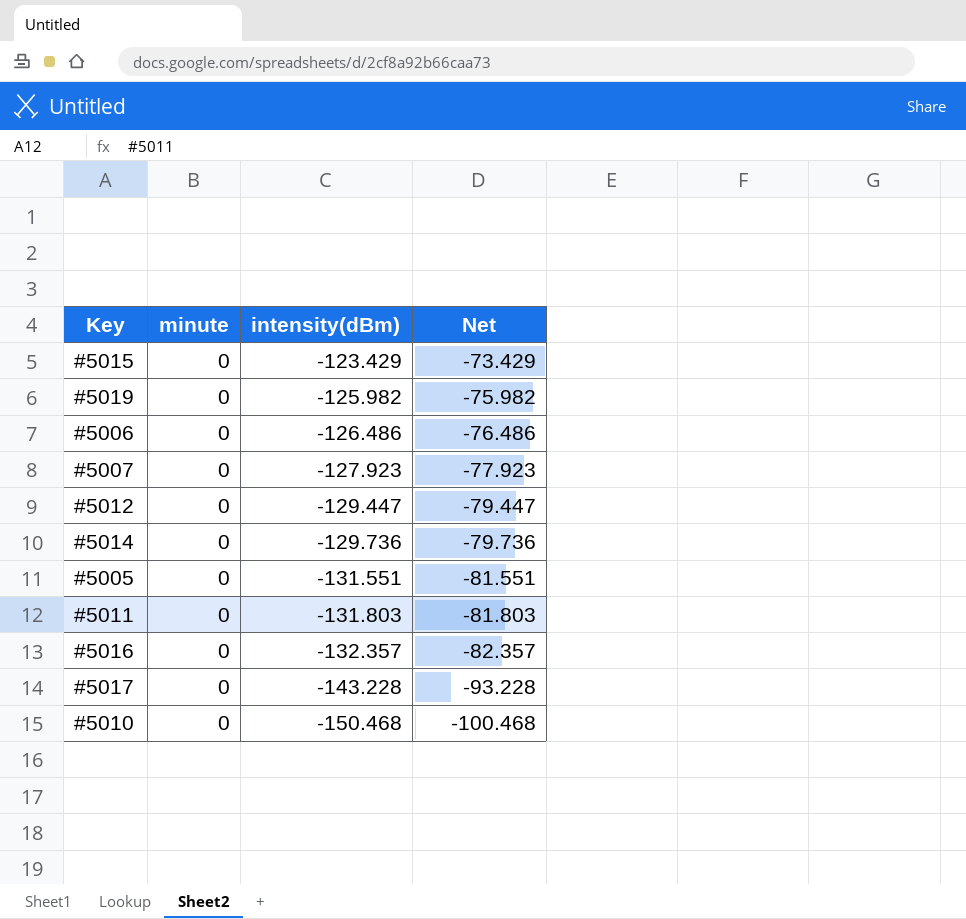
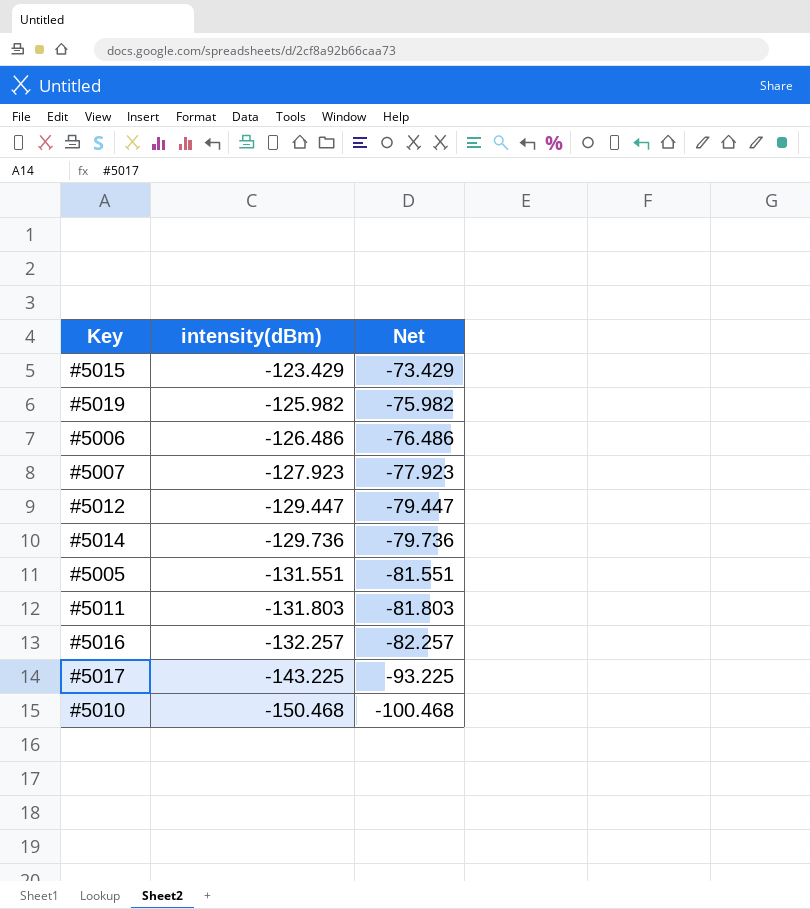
column minute | position: 2 -> none
#5016 | intensity(dBm): -132.357 -> -132.257
#5016 | Net: -82.357 -> -82.257
#5017 | intensity(dBm): -143.228 -> -143.225
#5017 | Net: -93.228 -> -93.225

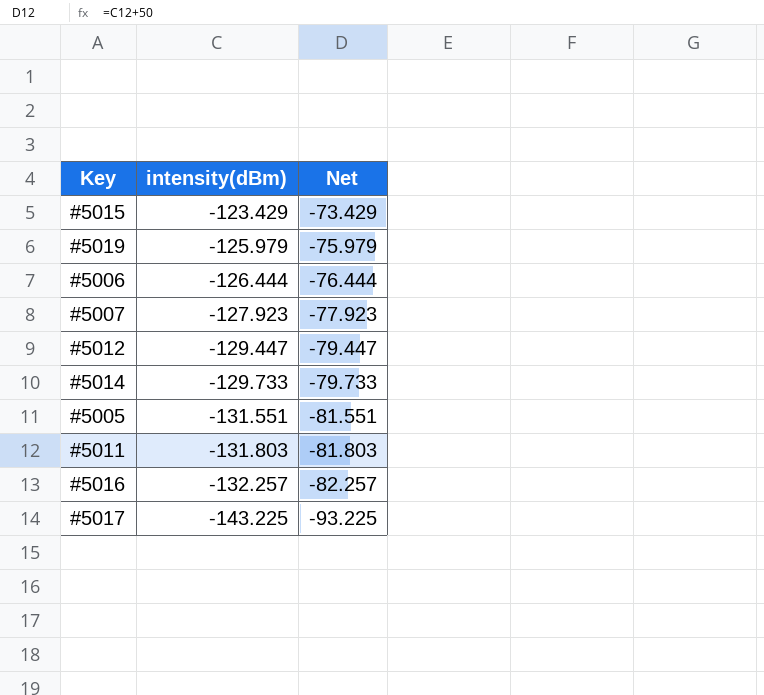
row #5010: -150.468 | -100.468 -> none
#5019 | intensity(dBm): -125.982 -> -125.979
#5019 | Net: -75.982 -> -75.979
#5006 | intensity(dBm): -126.486 -> -126.444
#5006 | Net: -76.486 -> -76.444
#5014 | intensity(dBm): -129.736 -> -129.733
#5014 | Net: -79.736 -> -79.733

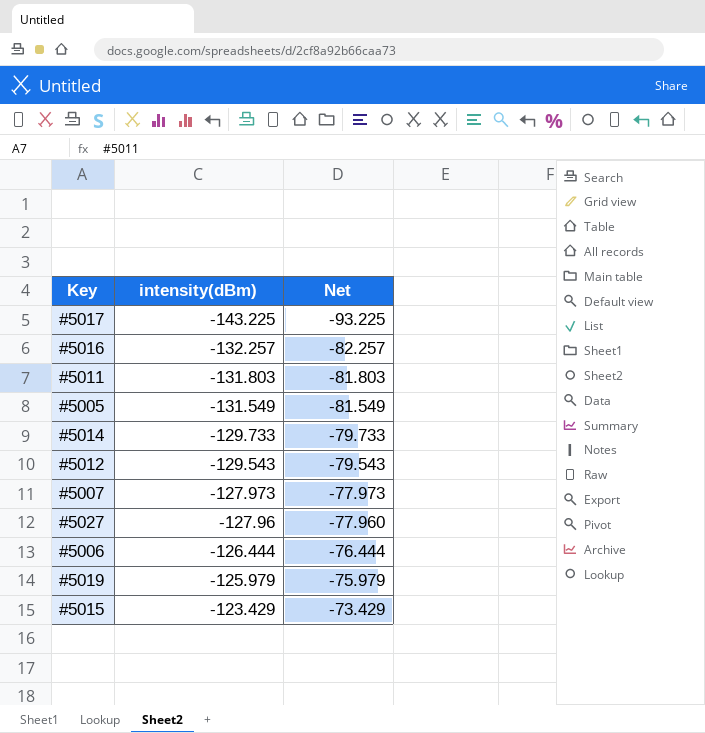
row order: intensity(dBm) descending -> intensity(dBm) ascending
#5005 | intensity(dBm): -131.551 -> -131.549
#5005 | Net: -81.551 -> -81.549
#5012 | intensity(dBm): -129.447 -> -129.543
#5012 | Net: -79.447 -> -79.543
#5007 | intensity(dBm): -127.923 -> -127.973
#5007 | Net: -77.923 -> -77.973
row #5027: none -> -127.96 | -77.960

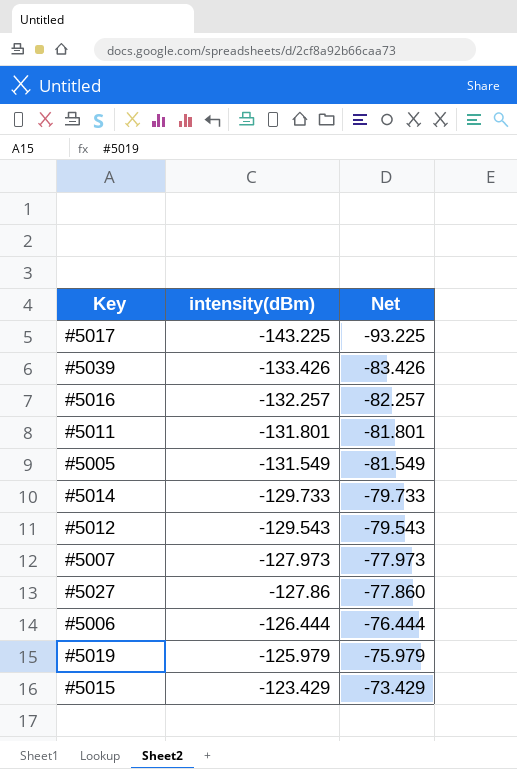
row #5039: none -> -133.426 | -83.426
#5011 | intensity(dBm): -131.803 -> -131.801
#5011 | Net: -81.803 -> -81.801
#5027 | intensity(dBm): -127.96 -> -127.86
#5027 | Net: -77.960 -> -77.860

